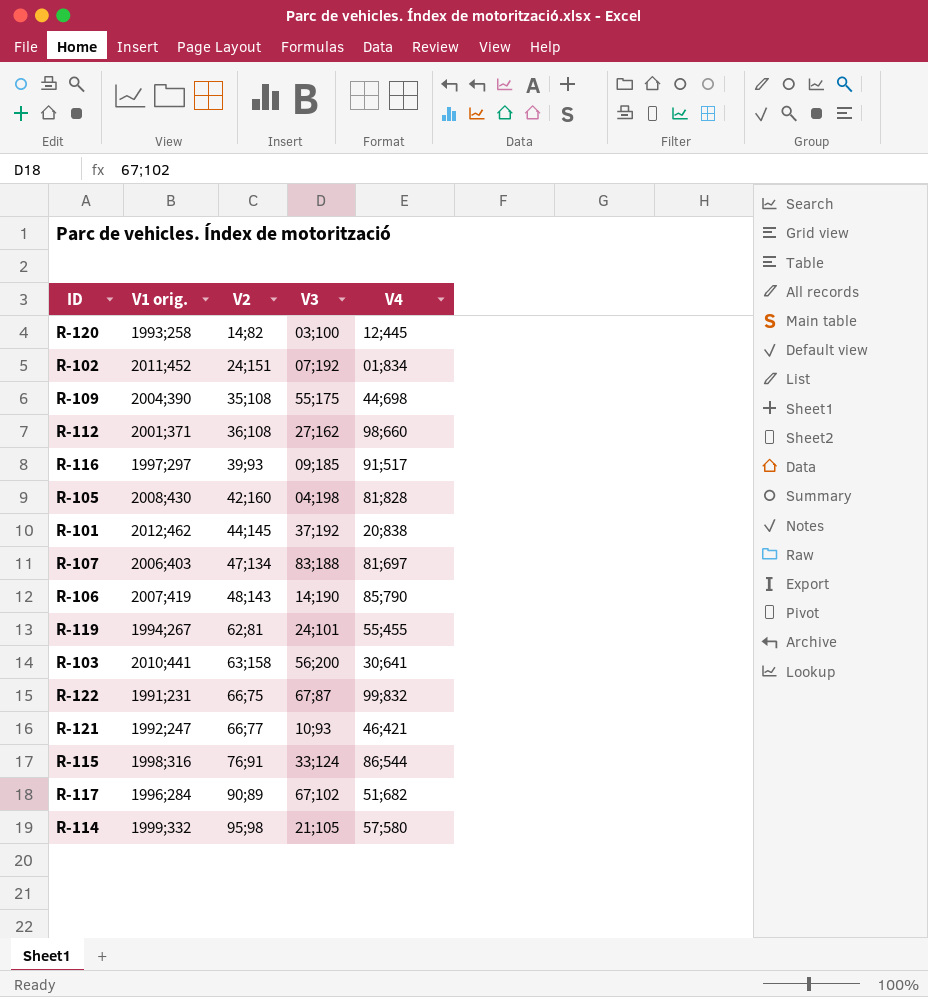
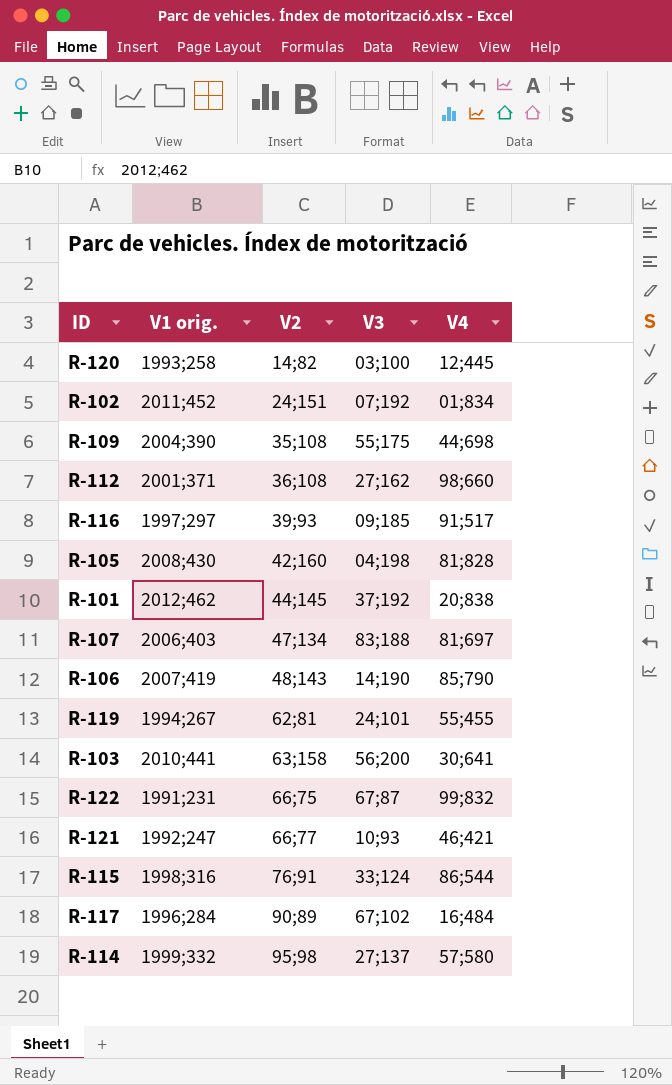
R-117 | V4: 51;682 -> 16;484
R-114 | V3: 21;105 -> 27;137

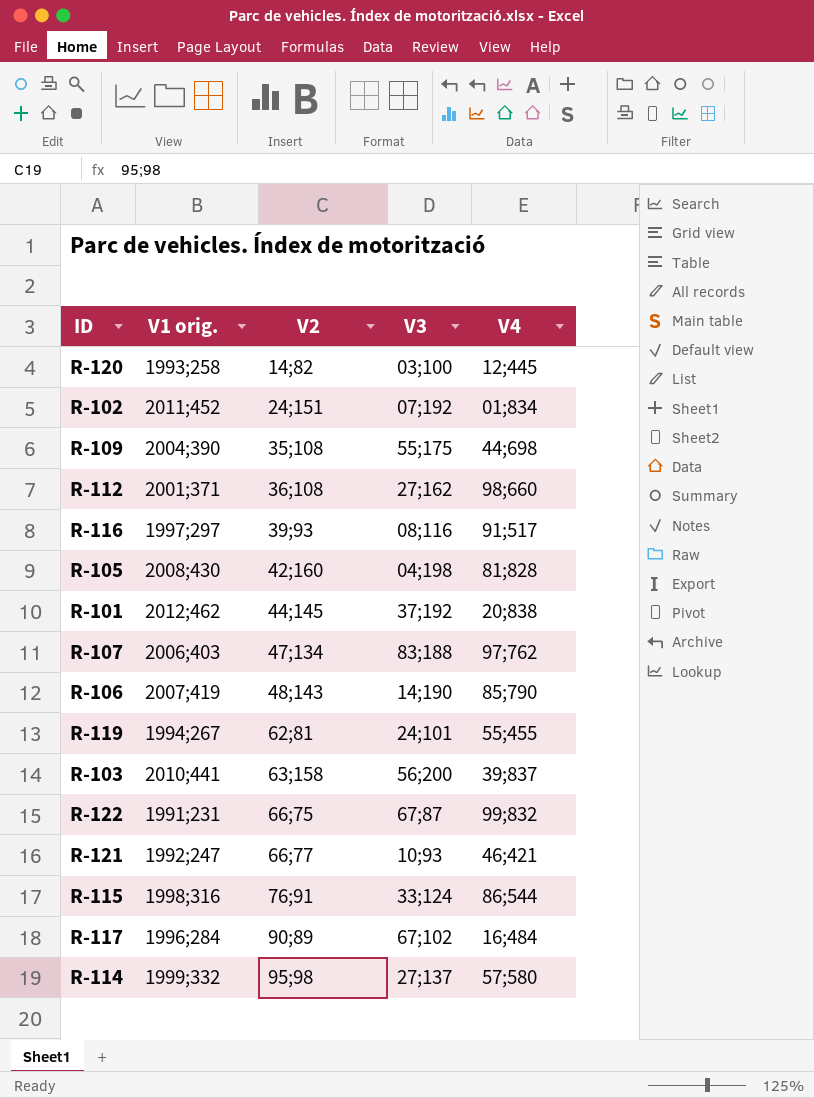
R-116 | V3: 09;185 -> 08;116
R-107 | V4: 81;697 -> 97;762
R-103 | V4: 30;641 -> 39;837

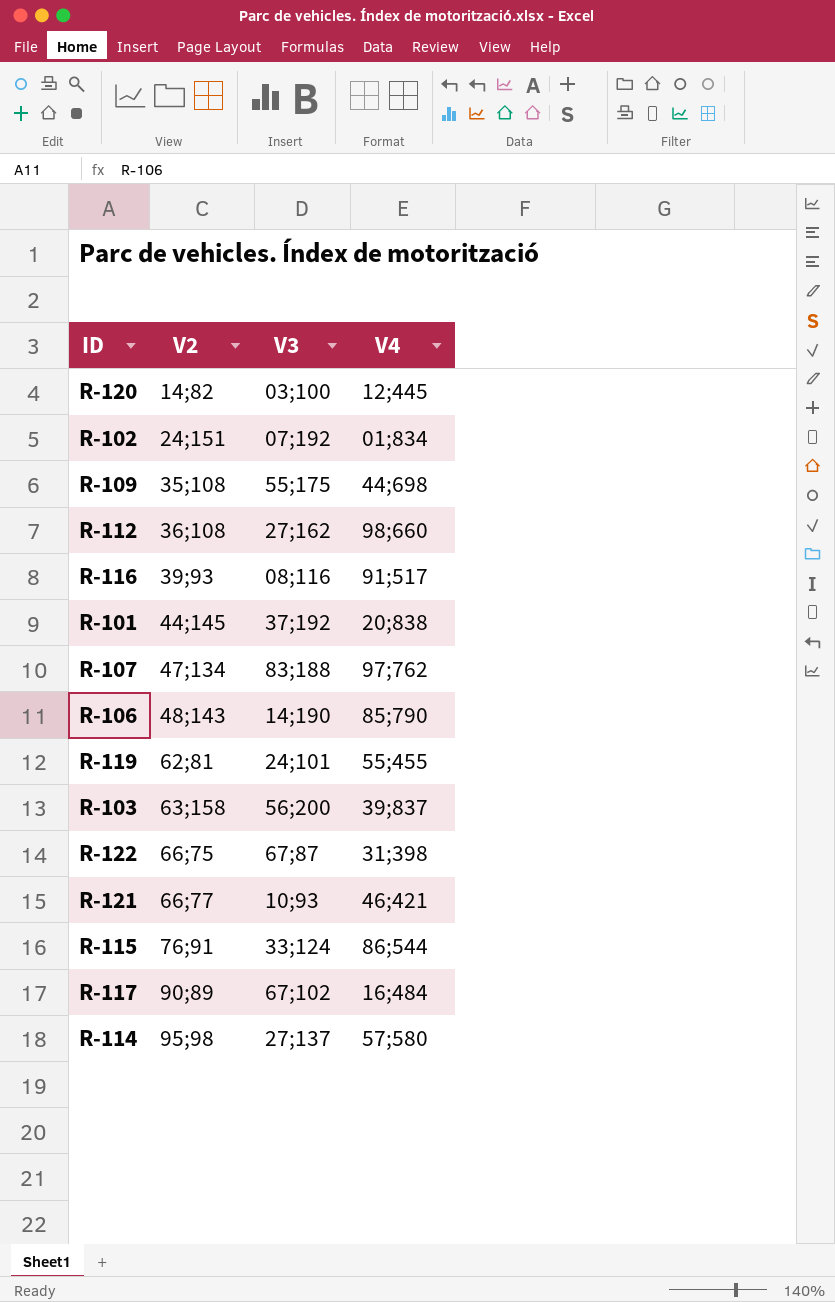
column V1 orig. | position: 2 -> none
row R-105: 2008;430 | 42;160 | 04;198 | 81;828 -> none
R-122 | V4: 99;832 -> 31;398

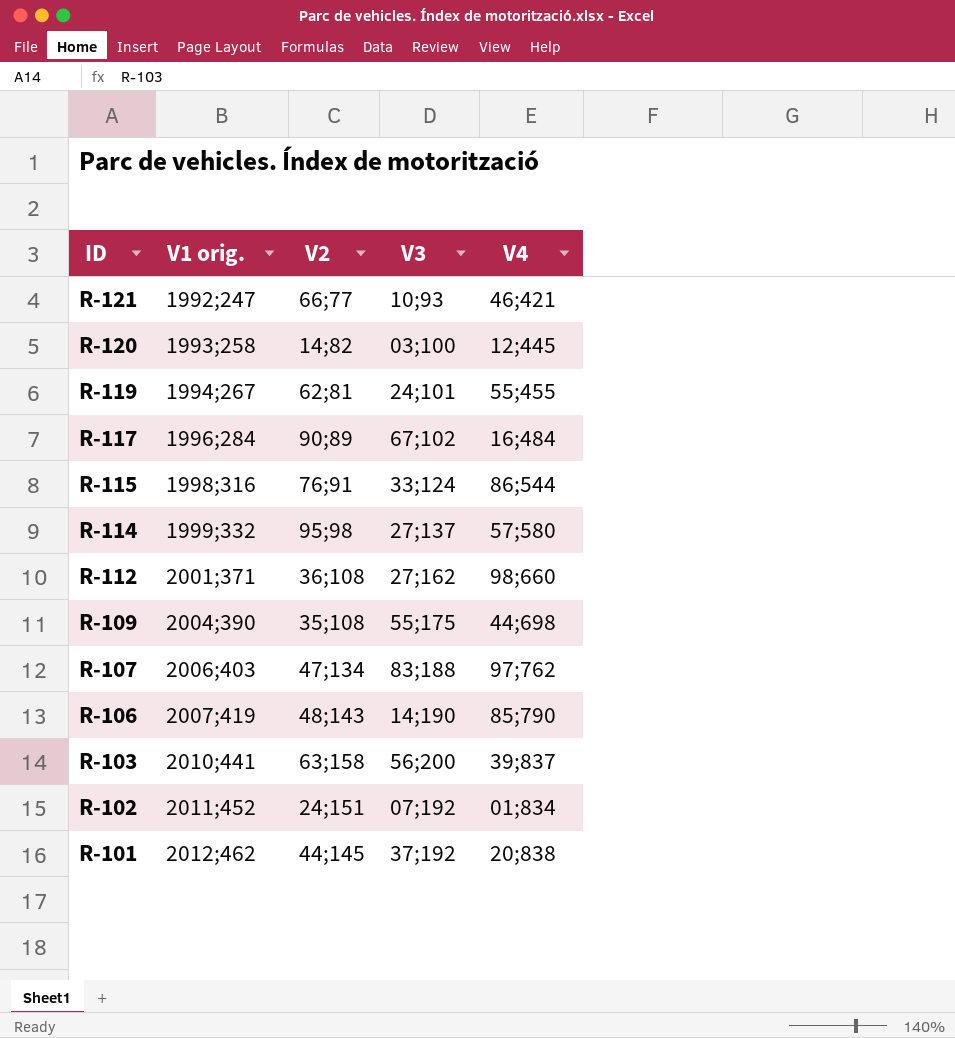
row order: V2 ascending -> ID descending
column V1 orig. | position: none -> 2
row R-116: 39;93 | 08;116 | 91;517 -> none
row R-122: 66;75 | 67;87 | 31;398 -> none

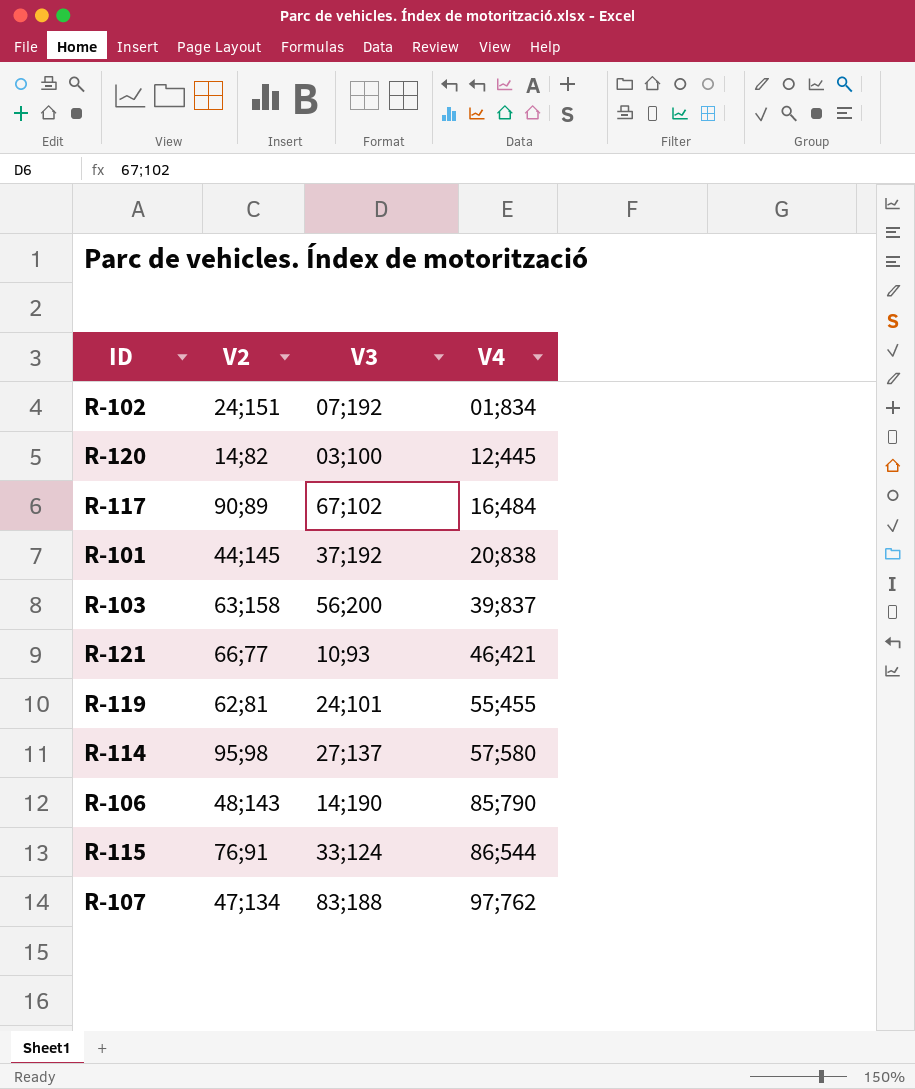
row order: ID descending -> V4 ascending
column V1 orig. | position: 2 -> none
row R-112: 2001;371 | 36;108 | 27;162 | 98;660 -> none
row R-109: 2004;390 | 35;108 | 55;175 | 44;698 -> none

